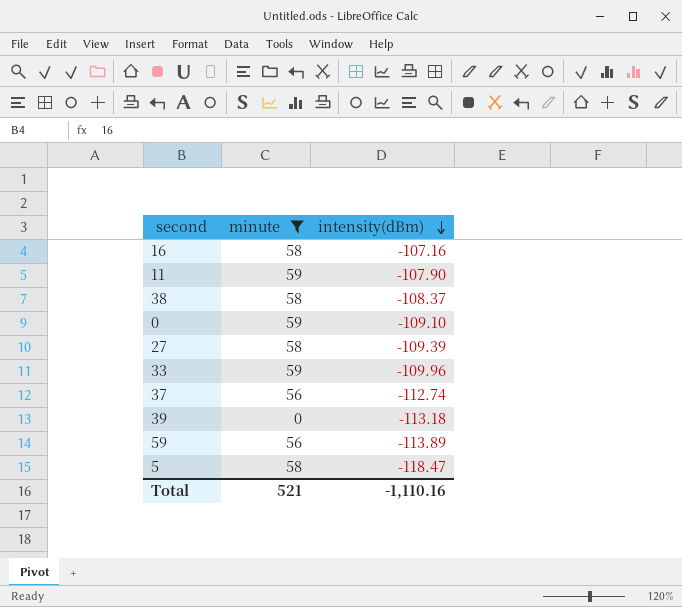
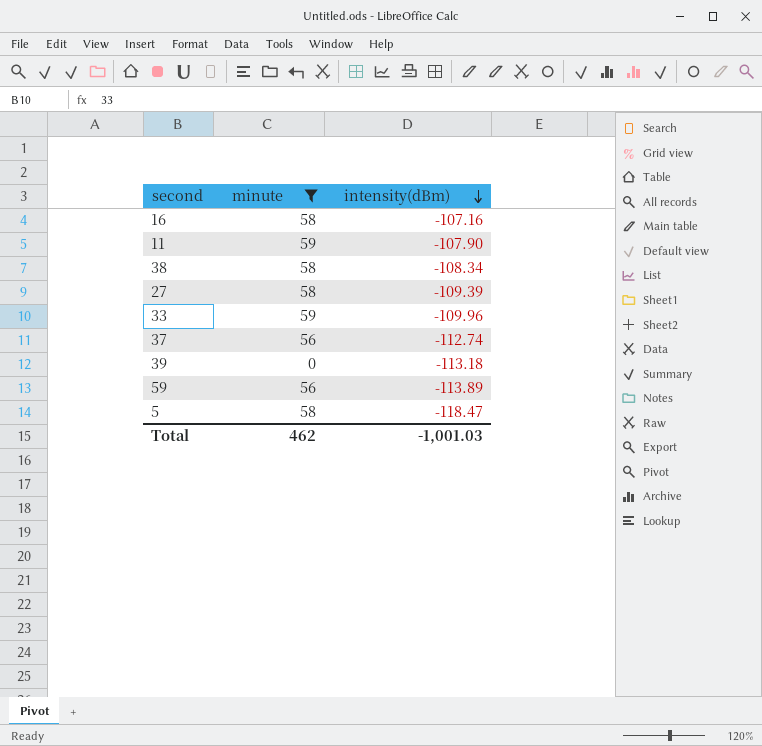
row 0: 59 | -109.10 -> none
38 | intensity(dBm): -108.37 -> -108.34
Total | minute: 521 -> 462
Total | intensity(dBm): -1,110.16 -> -1,001.03

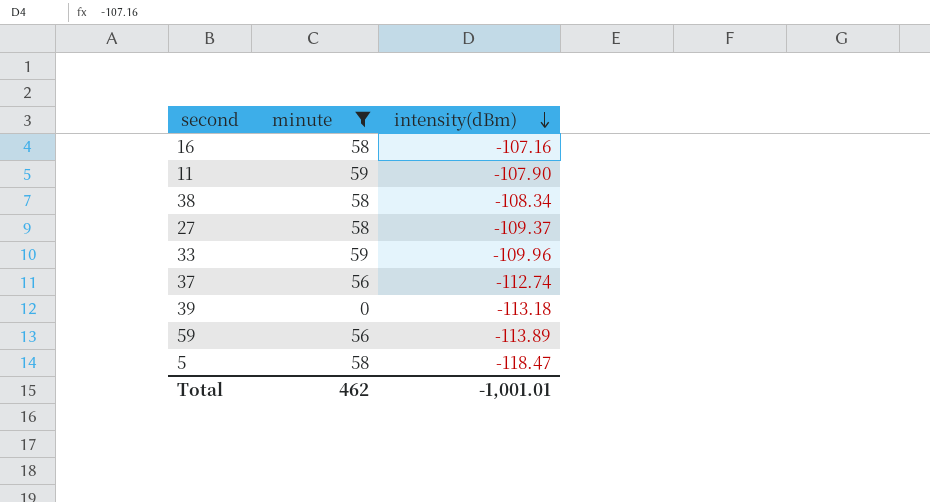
27 | intensity(dBm): -109.39 -> -109.37
Total | intensity(dBm): -1,001.03 -> -1,001.01

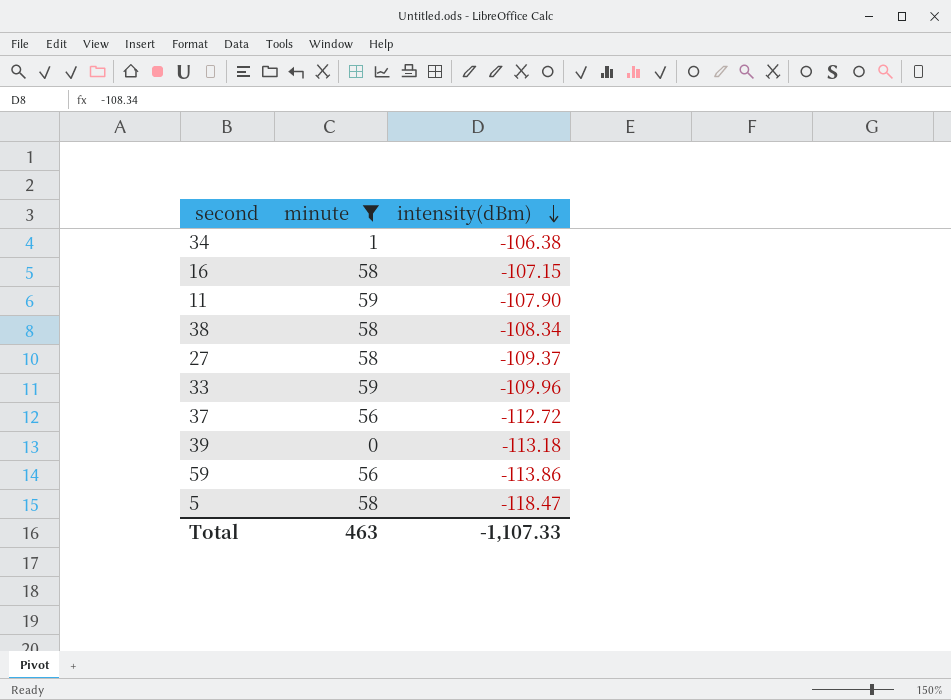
row 34: none -> 1 | -106.38
16 | intensity(dBm): -107.16 -> -107.15
37 | intensity(dBm): -112.74 -> -112.72
59 | intensity(dBm): -113.89 -> -113.86
Total | minute: 462 -> 463
Total | intensity(dBm): -1,001.01 -> -1,107.33

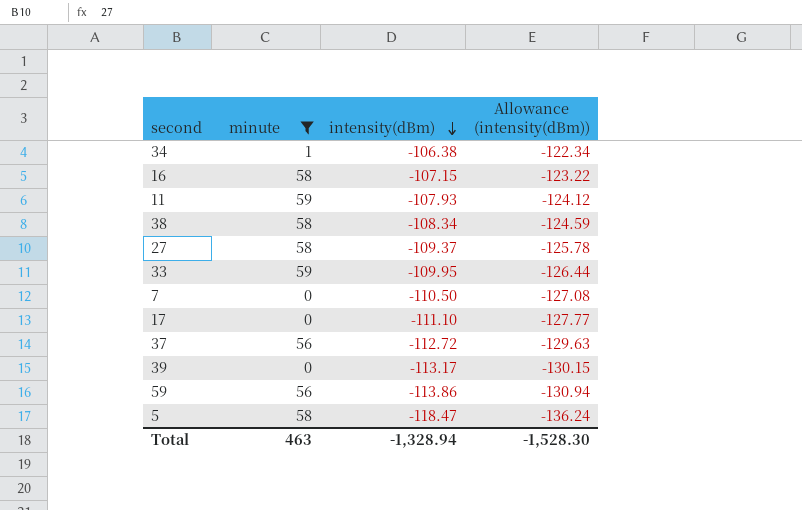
column Allowance (intensity(dBm)) | formula: none -> [intensity(dBm)] * 1.15
11 | intensity(dBm): -107.90 -> -107.93
33 | intensity(dBm): -109.96 -> -109.95
row 7: none -> 0 | -110.50 | -127.08
row 17: none -> 0 | -111.10 | -127.77
39 | intensity(dBm): -113.18 -> -113.17
Total | intensity(dBm): -1,107.33 -> -1,328.94

